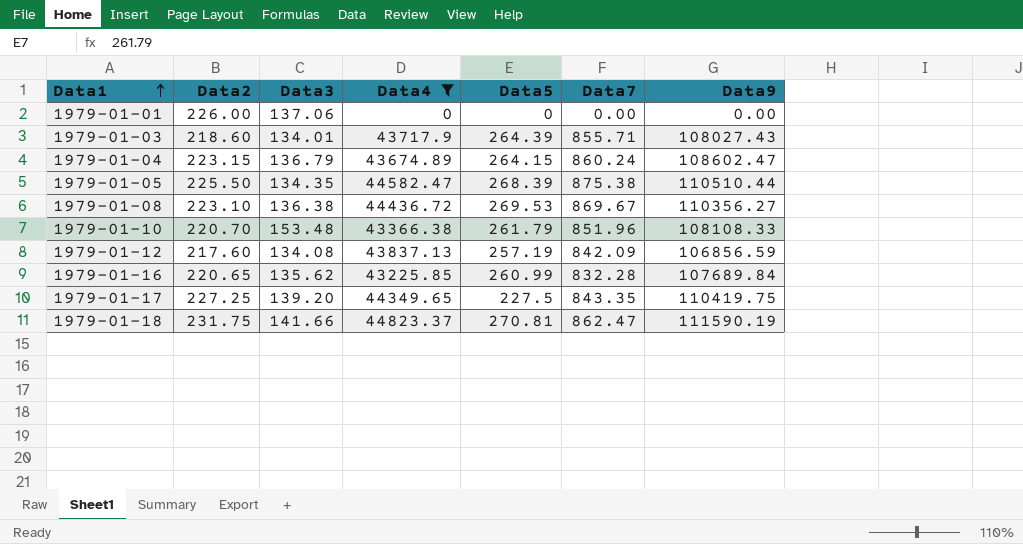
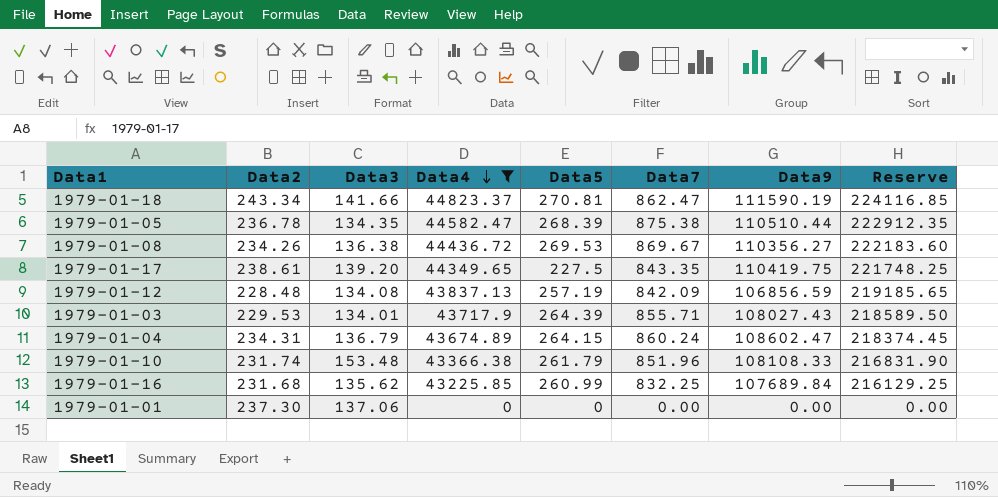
row order: Data1 ascending -> Data4 descending
column Reserve | formula: none -> [Data4] * 5
1979-01-18 | Data2: 231.75 -> 243.34
1979-01-05 | Data2: 225.50 -> 236.78
1979-01-08 | Data2: 223.10 -> 234.26
1979-01-17 | Data2: 227.25 -> 238.61
1979-01-12 | Data2: 217.60 -> 228.48
1979-01-03 | Data2: 218.60 -> 229.53
1979-01-04 | Data2: 223.15 -> 234.31
1979-01-10 | Data2: 220.70 -> 231.74
1979-01-16 | Data2: 220.65 -> 231.68
1979-01-16 | Data7: 832.28 -> 832.25
1979-01-01 | Data2: 226.00 -> 237.30

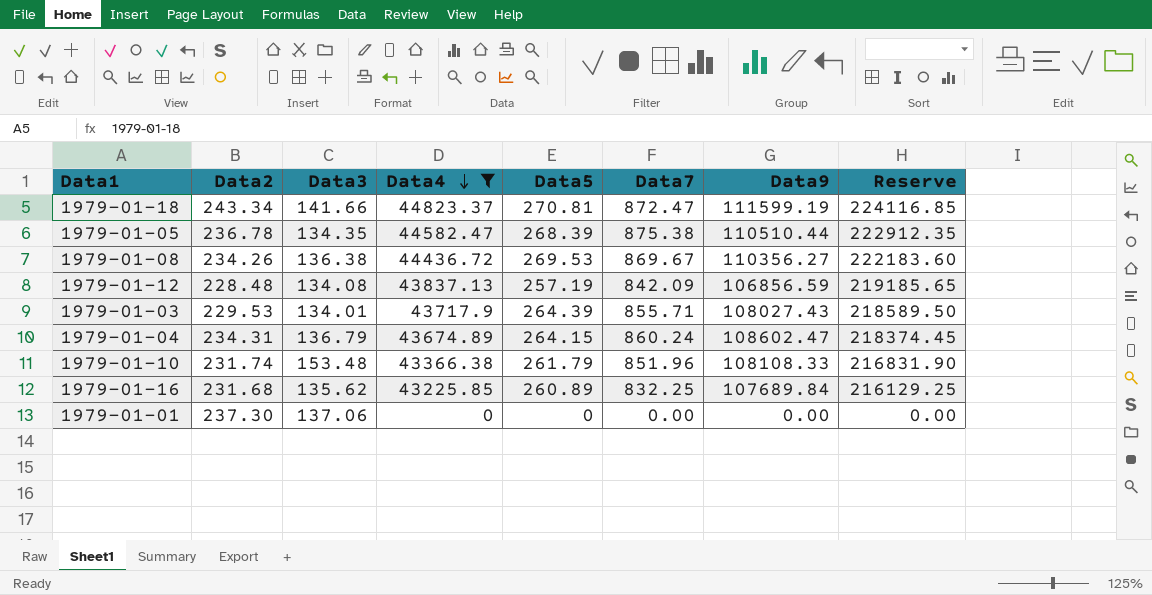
row 1979-01-17: 238.61 | 139.20 | 44349.65 | 227.5 | 843.35 | 110419.75 | 221748.25 -> none
1979-01-18 | Data7: 862.47 -> 872.47
1979-01-18 | Data9: 111590.19 -> 111599.19
1979-01-16 | Data5: 260.99 -> 260.89

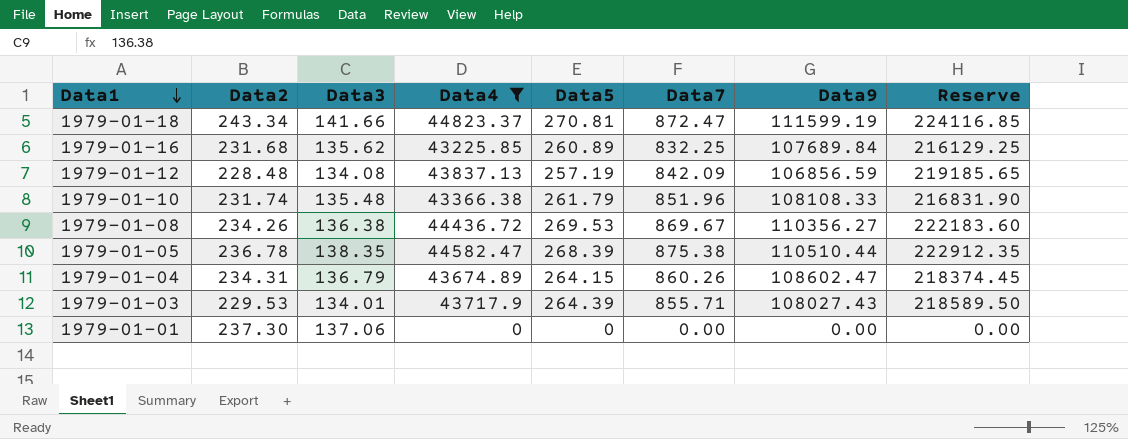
row order: Data4 descending -> Data1 descending
1979-01-10 | Data3: 153.48 -> 135.48
1979-01-05 | Data3: 134.35 -> 138.35
1979-01-04 | Data7: 860.24 -> 860.26

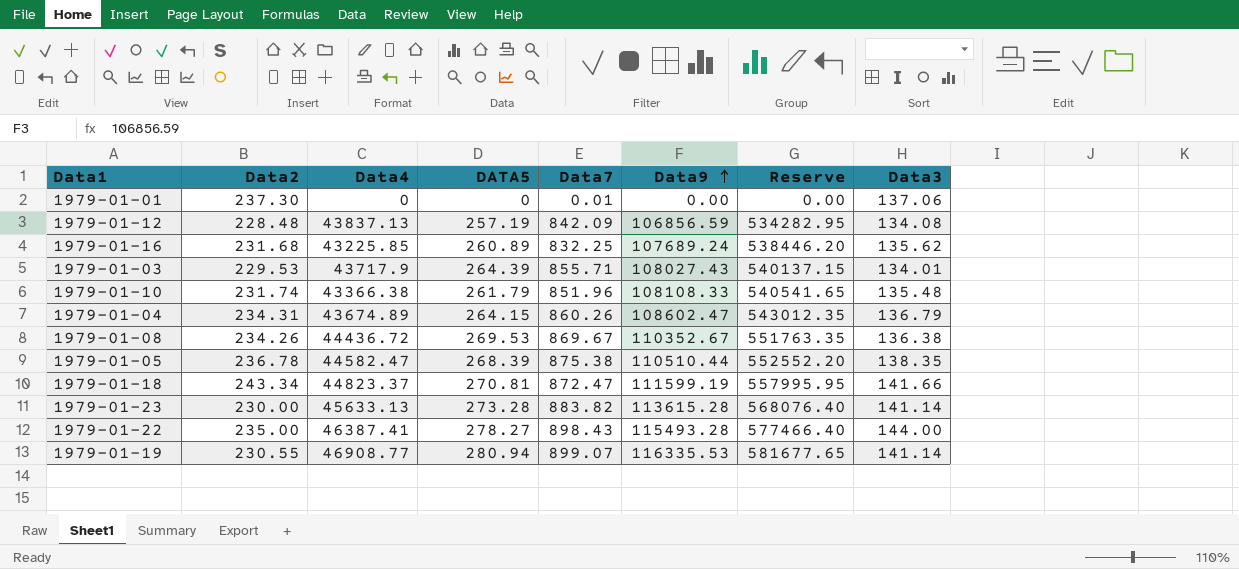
filter: Data4 <= 44823.37 -> none
row order: Data1 descending -> Data9 ascending
column name: Data5 -> DATA5
column Reserve | formula: [Data4] * 5 -> [Data9] * 5
column Data3 | position: 3 -> 8
1979-01-01 | Data7: 0.00 -> 0.01
1979-01-16 | Data9: 107689.84 -> 107689.24
1979-01-08 | Data9: 110356.27 -> 110352.67

